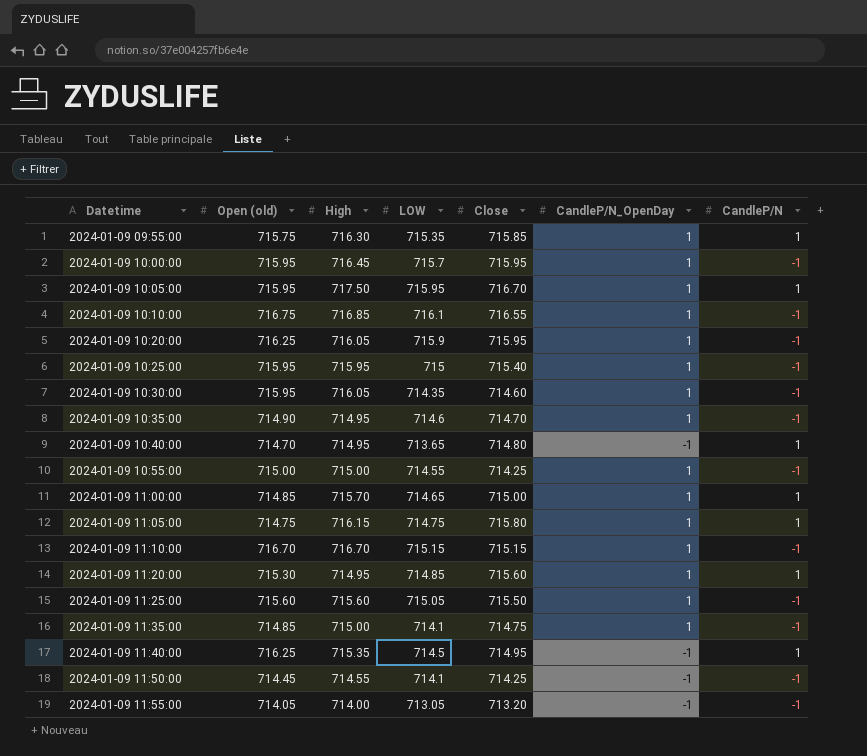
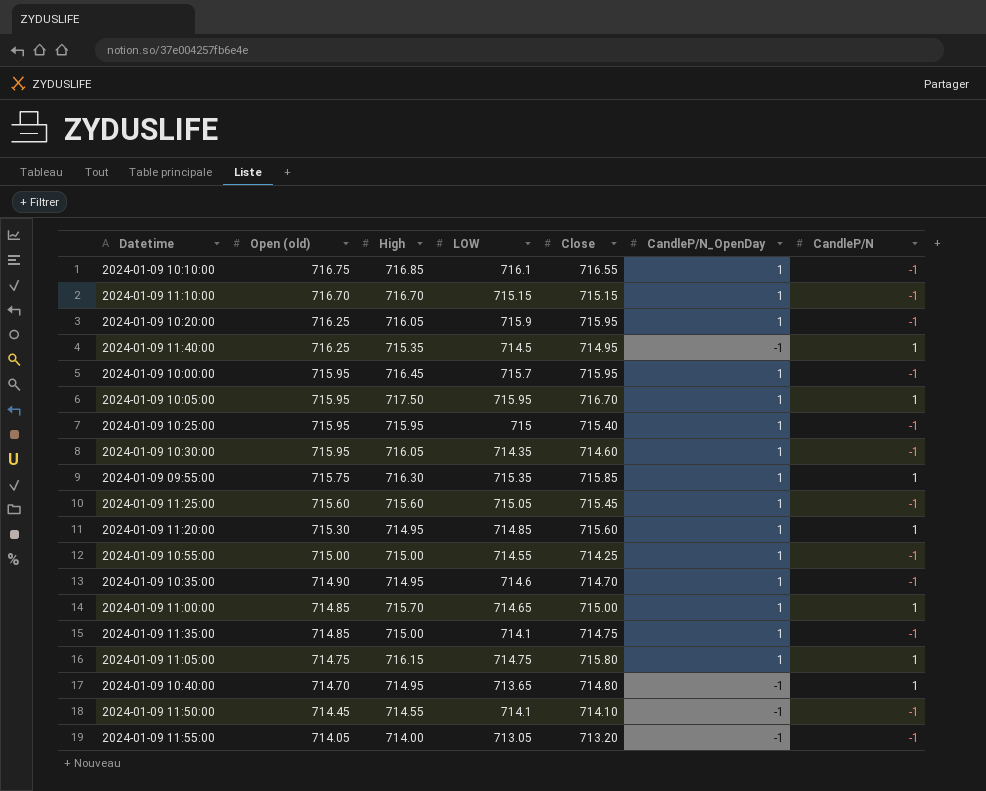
row order: Datetime ascending -> Open (old) descending
2024-01-09 11:25:00 | Close: 715.50 -> 715.45
2024-01-09 11:50:00 | Close: 714.25 -> 714.10

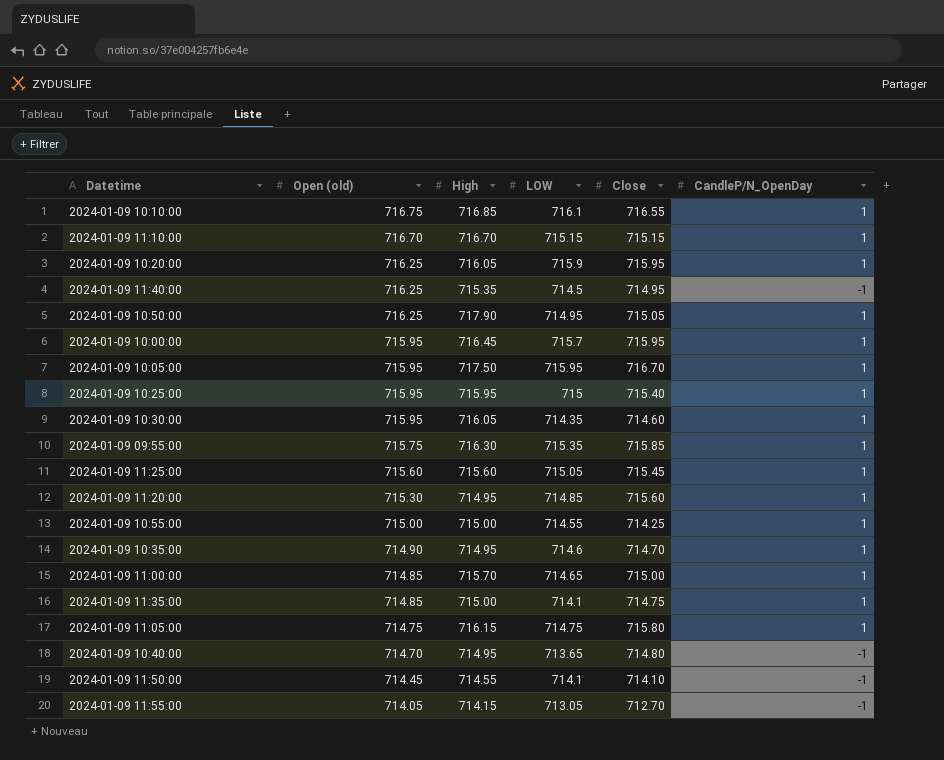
column CandleP/N | position: 7 -> none
row 2024-01-09 10:50:00: none -> 716.25 | 717.90 | 714.95 | 715.05 | 1
2024-01-09 11:55:00 | High: 714.00 -> 714.15
2024-01-09 11:55:00 | Close: 713.20 -> 712.70

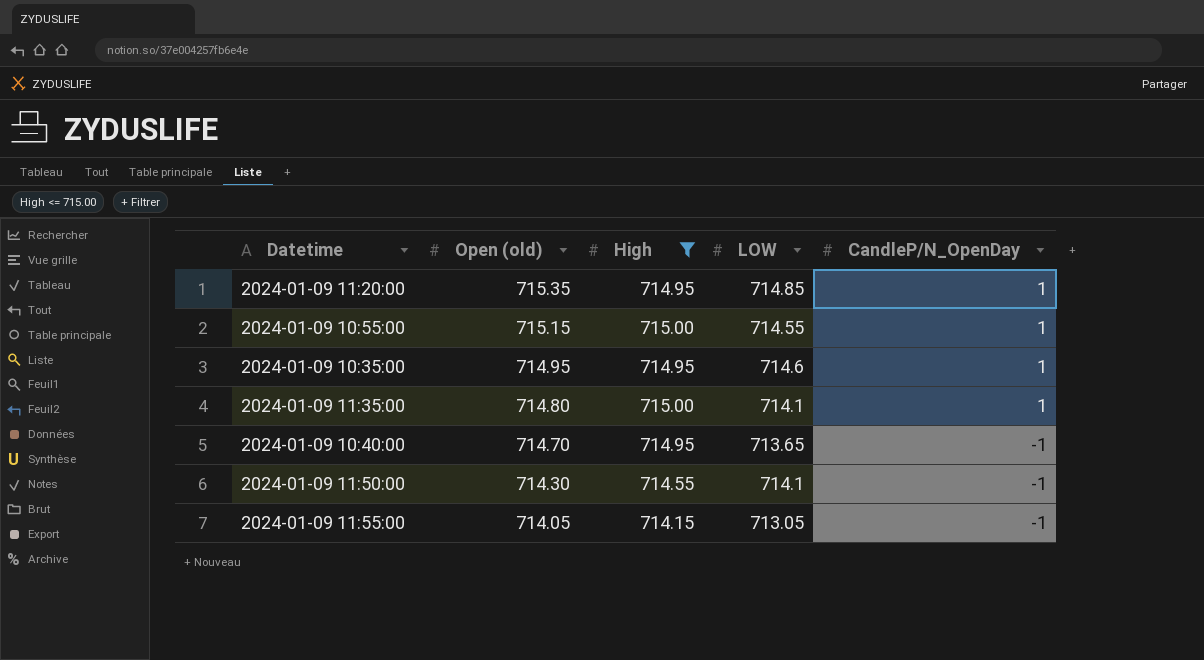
filter: none -> High <= 715.00
column Close | position: 5 -> none
2024-01-09 11:20:00 | Open (old): 715.30 -> 715.35
2024-01-09 10:55:00 | Open (old): 715.00 -> 715.15
2024-01-09 10:35:00 | Open (old): 714.90 -> 714.95
2024-01-09 11:35:00 | Open (old): 714.85 -> 714.80
2024-01-09 11:50:00 | Open (old): 714.45 -> 714.30

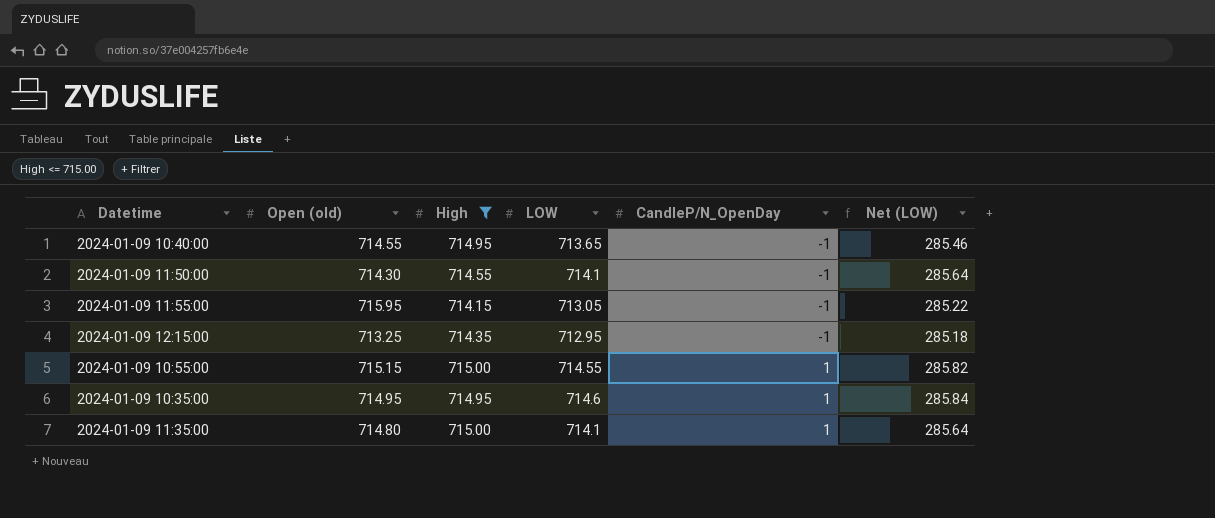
row order: Open (old) descending -> CandleP/N_OpenDay ascending
column Net (LOW) | formula: none -> [LOW] * 0.4
row 2024-01-09 11:20:00: 715.35 | 714.95 | 714.85 | 1 -> none
2024-01-09 10:40:00 | Open (old): 714.70 -> 714.55
2024-01-09 11:55:00 | Open (old): 714.05 -> 715.95
row 2024-01-09 12:15:00: none -> 713.25 | 714.35 | 712.95 | -1 | 285.18

